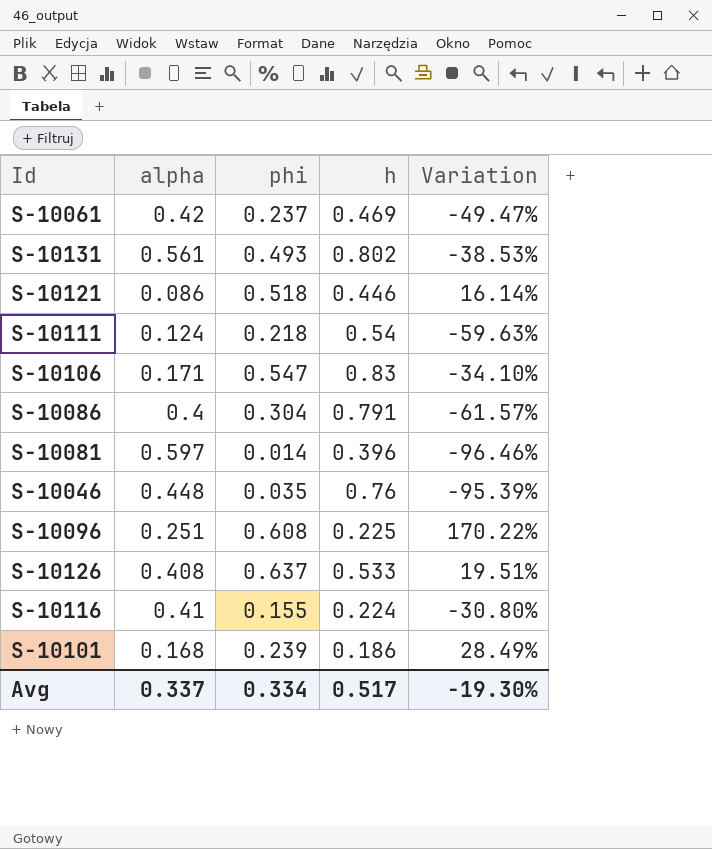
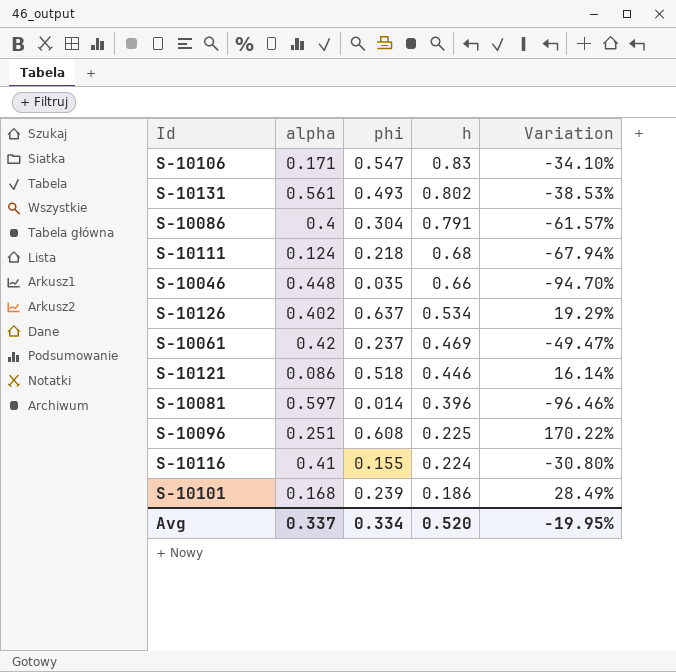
row order: none -> h descending
S-10111 | h: 0.54 -> 0.68
S-10111 | Variation: -59.63% -> -67.94%
S-10046 | h: 0.76 -> 0.66
S-10046 | Variation: -95.39% -> -94.70%
S-10126 | alpha: 0.408 -> 0.402
S-10126 | h: 0.533 -> 0.534
S-10126 | Variation: 19.51% -> 19.29%
Avg | h: 0.517 -> 0.520
Avg | Variation: -19.30% -> -19.95%

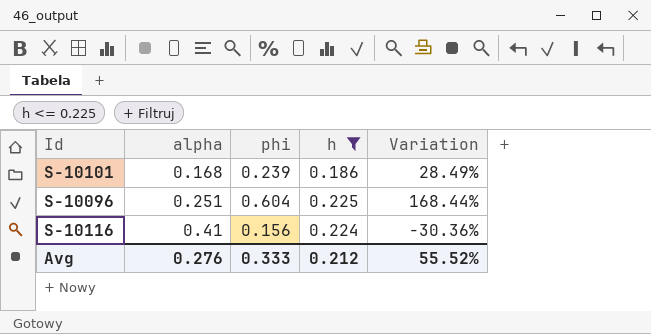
filter: none -> h <= 0.225
row order: h descending -> alpha ascending
S-10096 | phi: 0.608 -> 0.604
S-10096 | Variation: 170.22% -> 168.44%
S-10116 | phi: 0.155 -> 0.156
S-10116 | Variation: -30.80% -> -30.36%
Avg | alpha: 0.337 -> 0.276
Avg | phi: 0.334 -> 0.333
Avg | h: 0.520 -> 0.212
Avg | Variation: -19.95% -> 55.52%

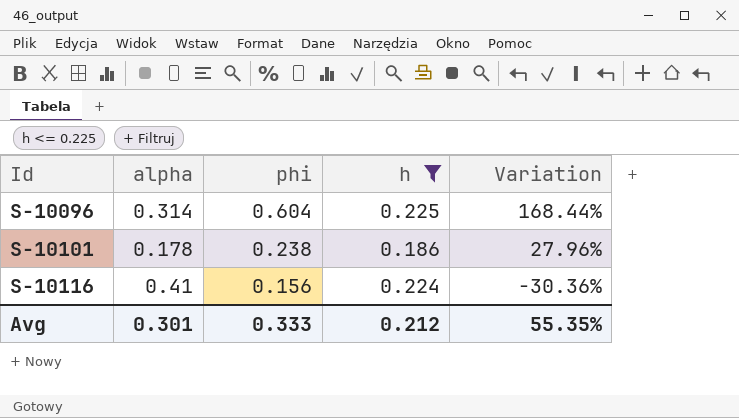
row order: alpha ascending -> Id ascending
S-10096 | alpha: 0.251 -> 0.314
S-10101 | alpha: 0.168 -> 0.178
S-10101 | phi: 0.239 -> 0.238
S-10101 | Variation: 28.49% -> 27.96%
Avg | alpha: 0.276 -> 0.301
Avg | Variation: 55.52% -> 55.35%

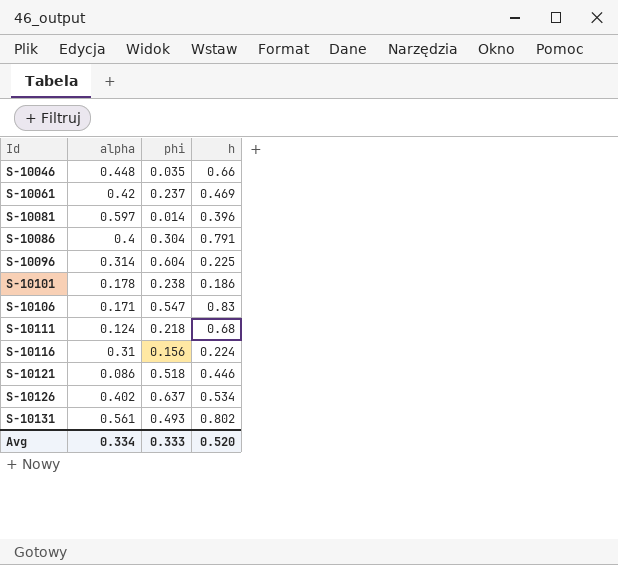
filter: h <= 0.225 -> none
column Variation | formula: ([phi] - [h]) / [h] -> none
S-10116 | alpha: 0.41 -> 0.31
Avg | alpha: 0.301 -> 0.334
Avg | h: 0.212 -> 0.520

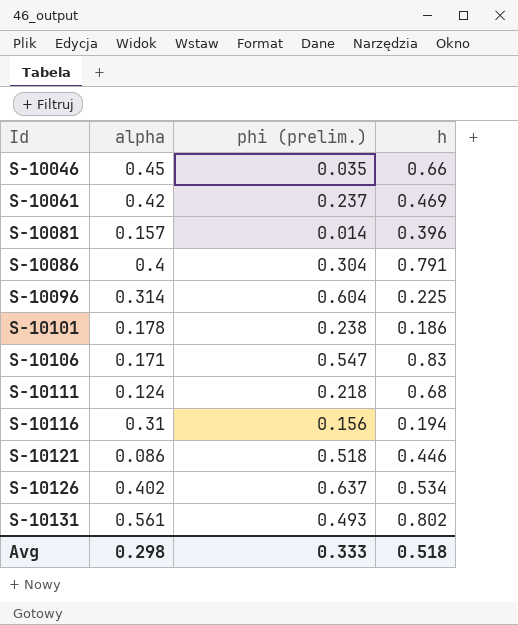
column name: phi -> phi (prelim.)
S-10046 | alpha: 0.448 -> 0.45
S-10081 | alpha: 0.597 -> 0.157
S-10116 | h: 0.224 -> 0.194
Avg | alpha: 0.334 -> 0.298
Avg | h: 0.520 -> 0.518

